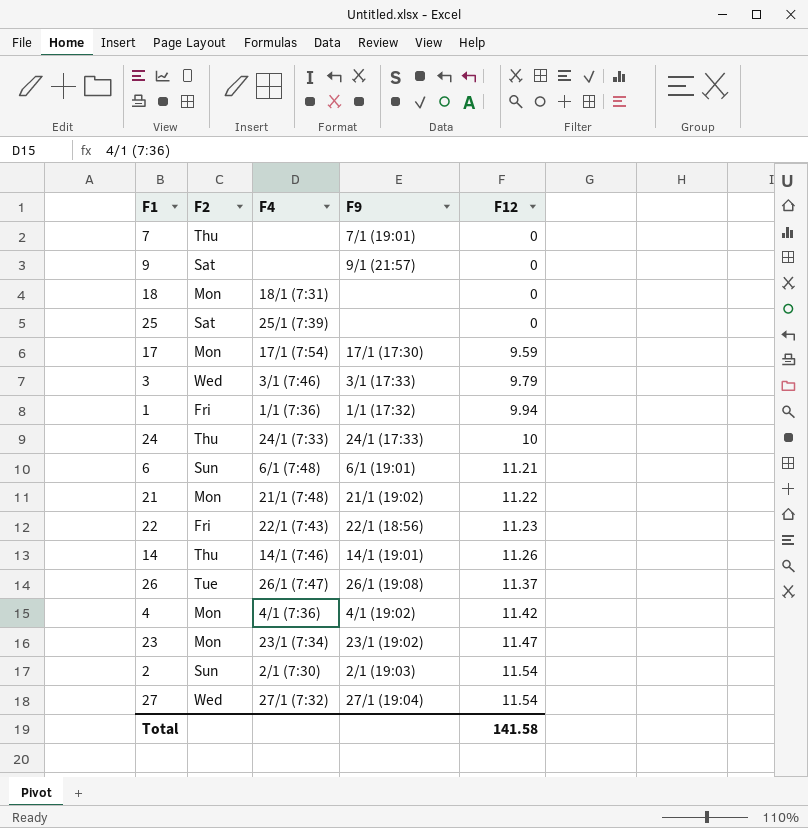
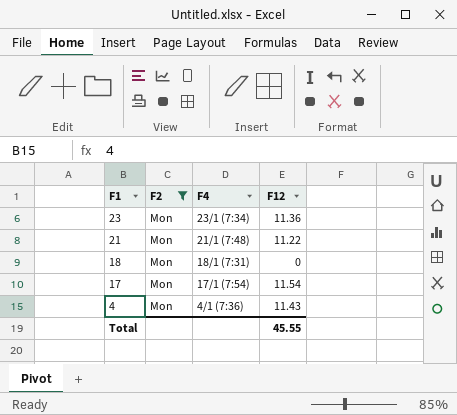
filter: none -> F2 = Mon
row order: F12 ascending -> F1 descending
column F9 | position: 4 -> none
23 | F12: 11.47 -> 11.36
17 | F12: 9.59 -> 11.54
4 | F12: 11.42 -> 11.43
Total | F12: 141.58 -> 45.55

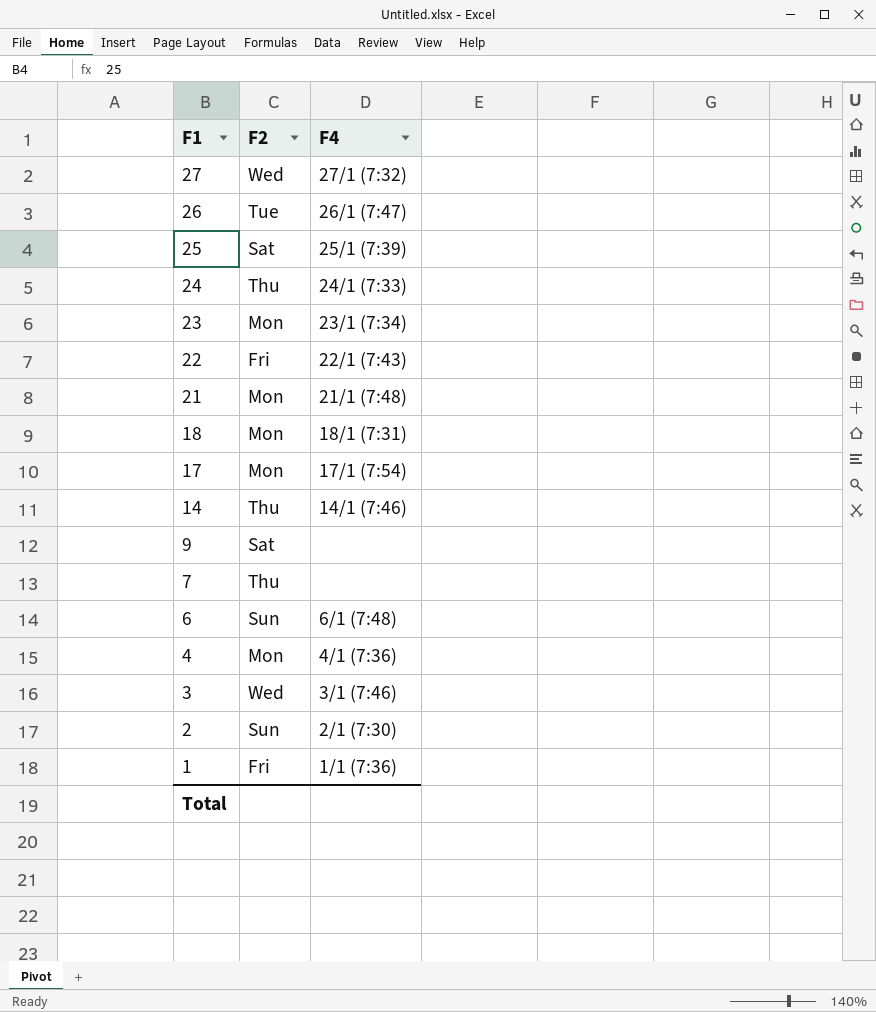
filter: F2 = Mon -> none
column F12 | position: 4 -> none

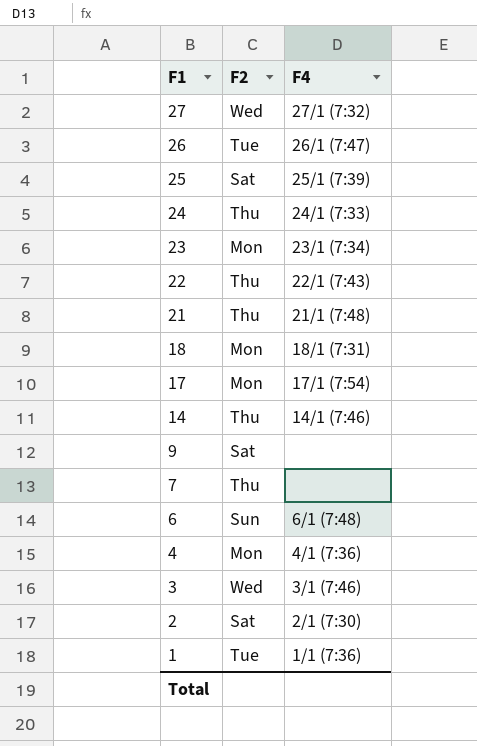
22 | F2: Fri -> Thu
21 | F2: Mon -> Thu
2 | F2: Sun -> Sat
1 | F2: Fri -> Tue

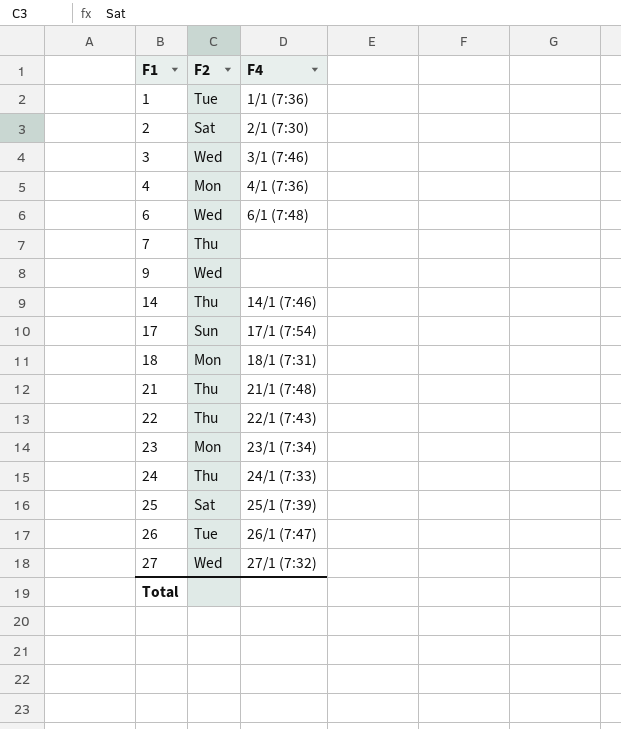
row order: F1 descending -> F1 ascending
6 | F2: Sun -> Wed
9 | F2: Sat -> Wed
17 | F2: Mon -> Sun

